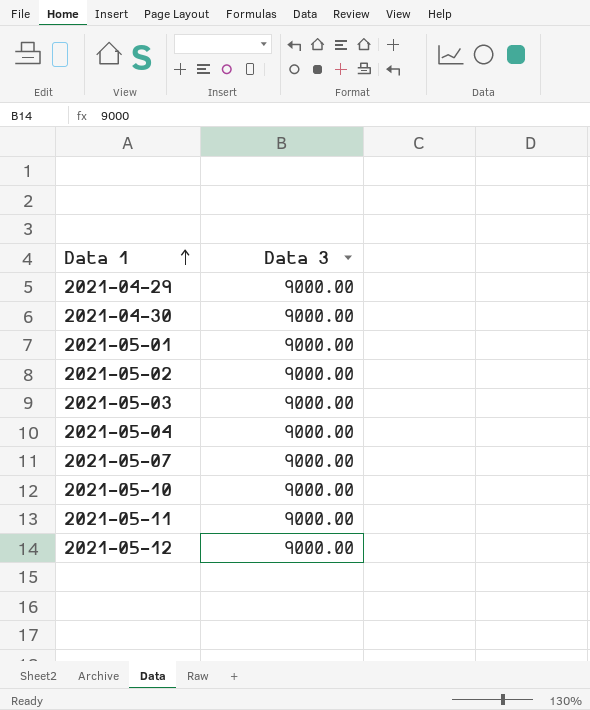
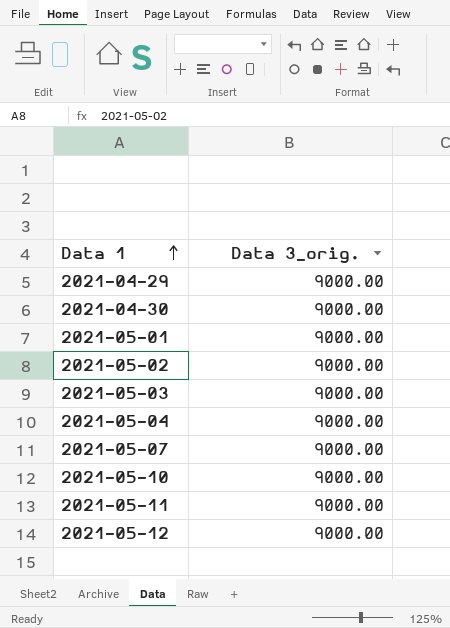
column name: Data 3 -> Data 3_orig.

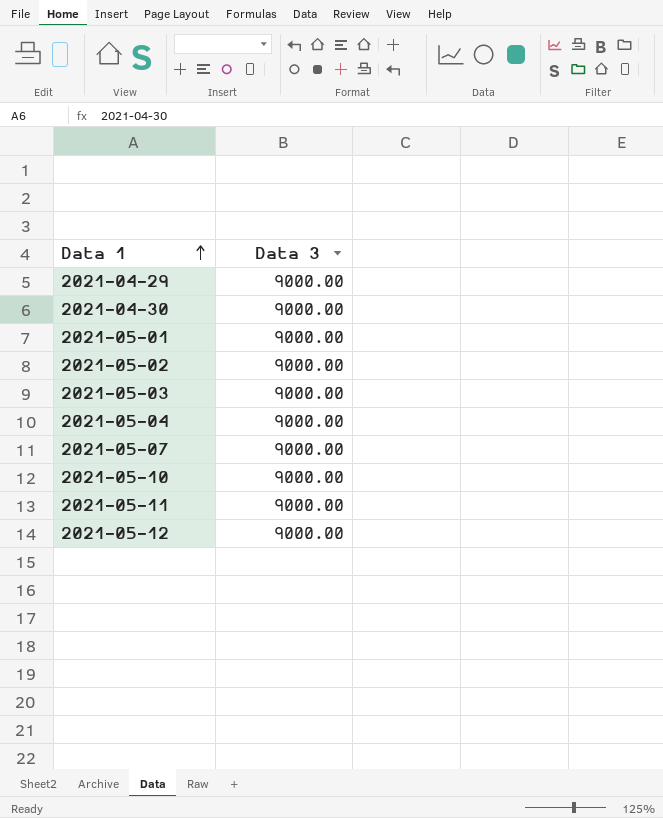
column name: Data 3_orig. -> Data 3

